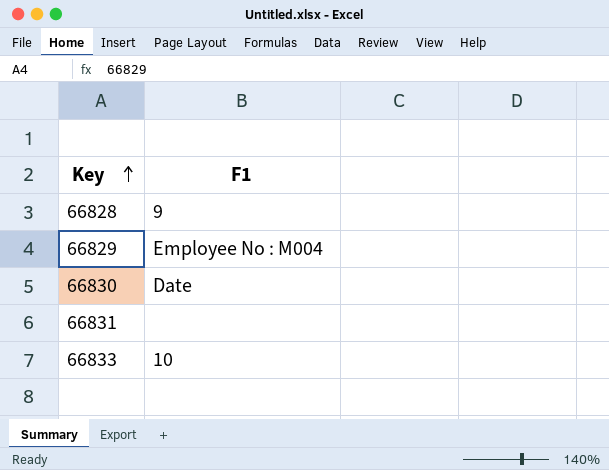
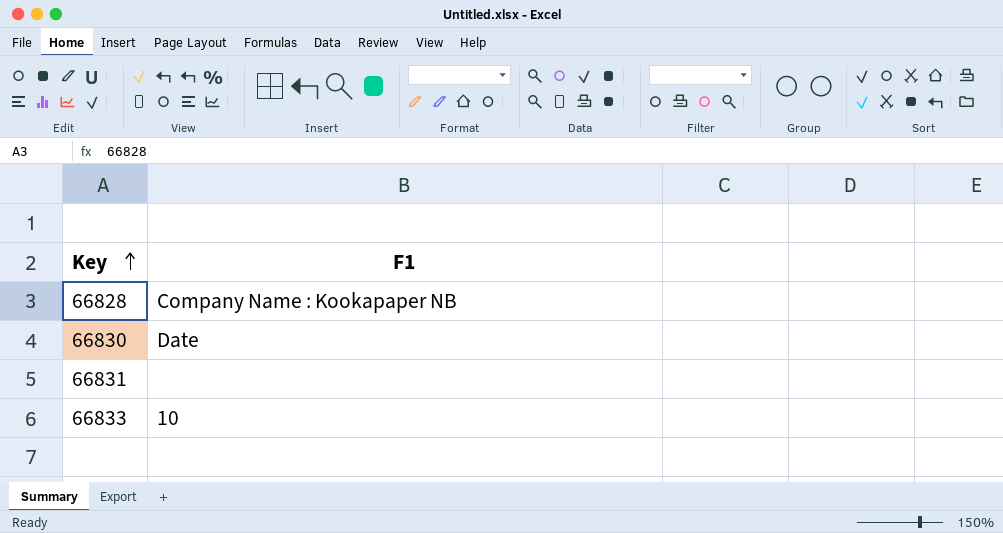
row 66829: Employee No : M004 -> none
66828 | F1: 9 -> Company Name : Kookapaper NB

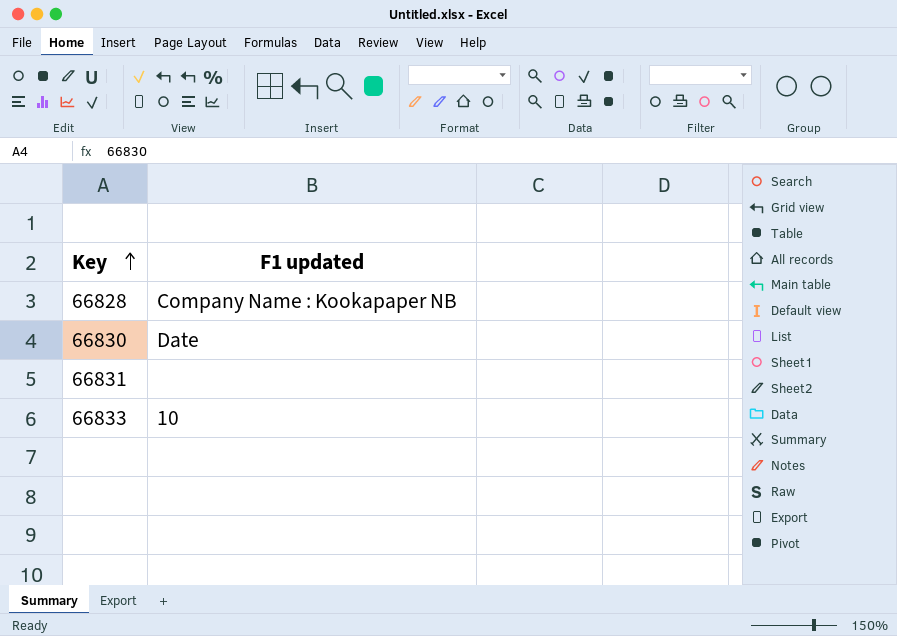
column name: F1 -> F1 updated

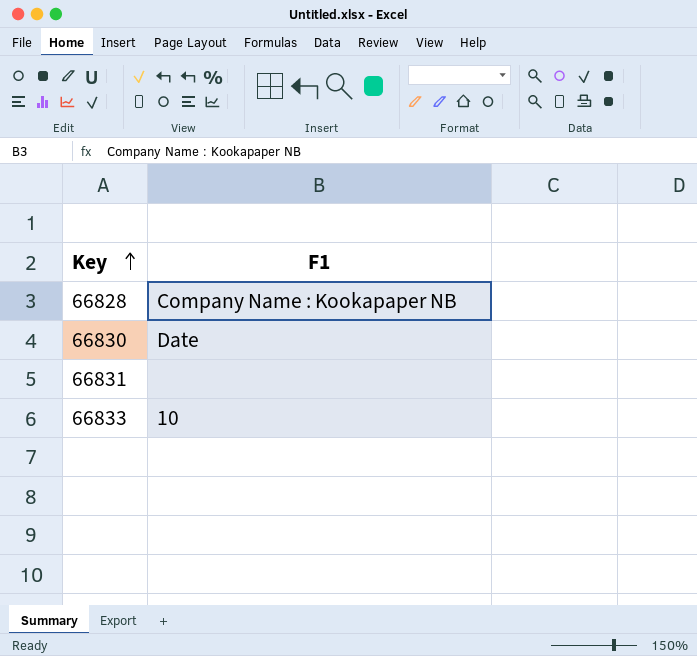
column name: F1 updated -> F1

